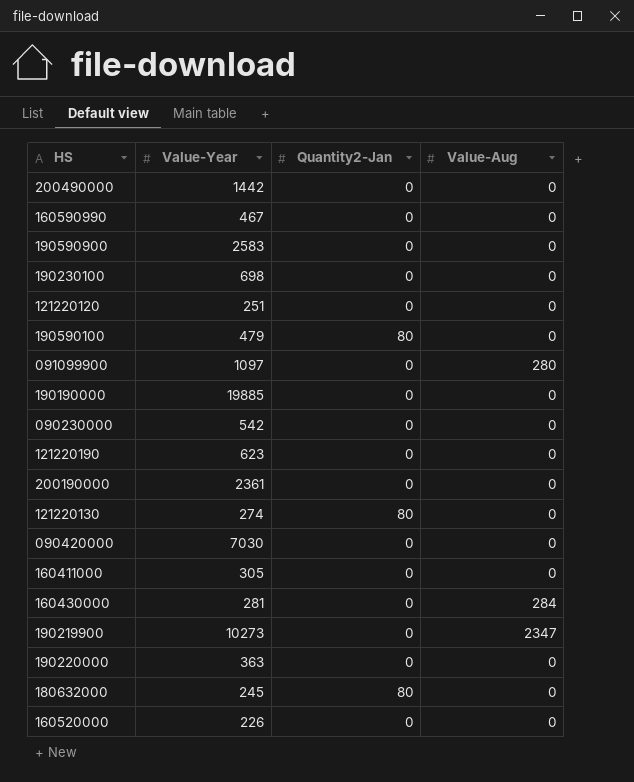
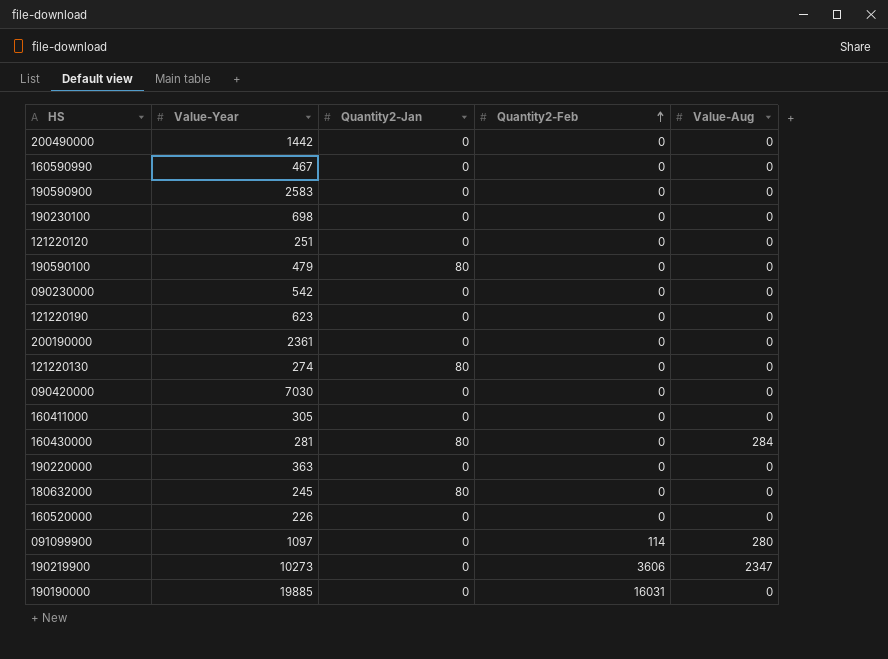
row order: none -> Quantity2-Feb ascending
column Quantity2-Feb | position: none -> 4
160430000 | Quantity2-Jan: 0 -> 80

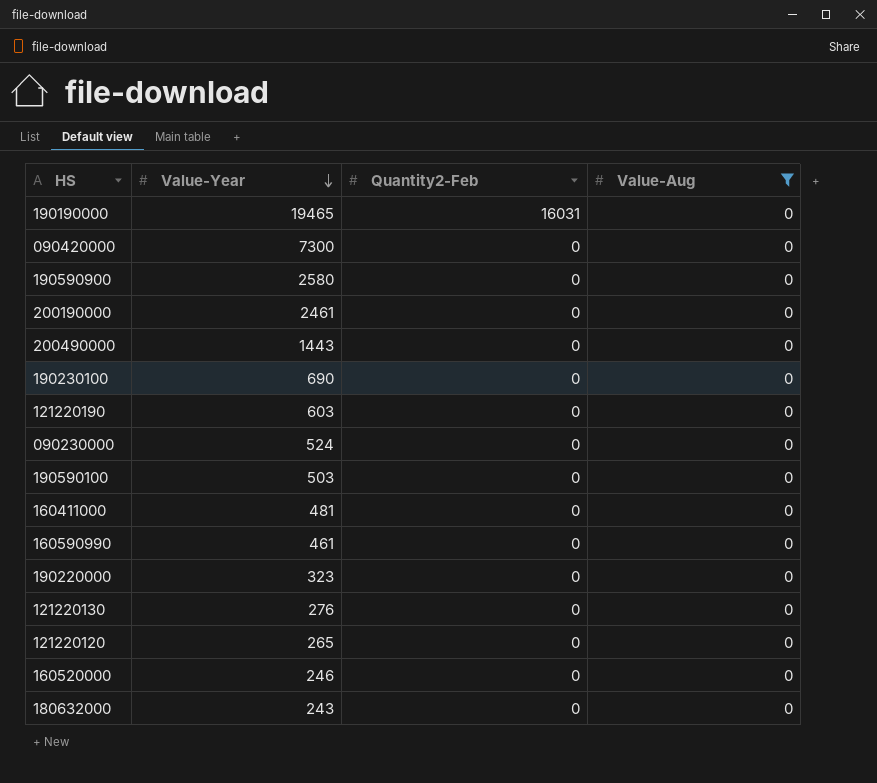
filter: none -> Value-Aug = 0
row order: Quantity2-Feb ascending -> Value-Year descending
column Quantity2-Jan | position: 3 -> none
190190000 | Value-Year: 19885 -> 19465
090420000 | Value-Year: 7030 -> 7300
190590900 | Value-Year: 2583 -> 2580
200190000 | Value-Year: 2361 -> 2461
200490000 | Value-Year: 1442 -> 1443
190230100 | Value-Year: 698 -> 690
121220190 | Value-Year: 623 -> 603
090230000 | Value-Year: 542 -> 524
190590100 | Value-Year: 479 -> 503
160411000 | Value-Year: 305 -> 481
160590990 | Value-Year: 467 -> 461
190220000 | Value-Year: 363 -> 323
121220130 | Value-Year: 274 -> 276
121220120 | Value-Year: 251 -> 265
160520000 | Value-Year: 226 -> 246
180632000 | Value-Year: 245 -> 243

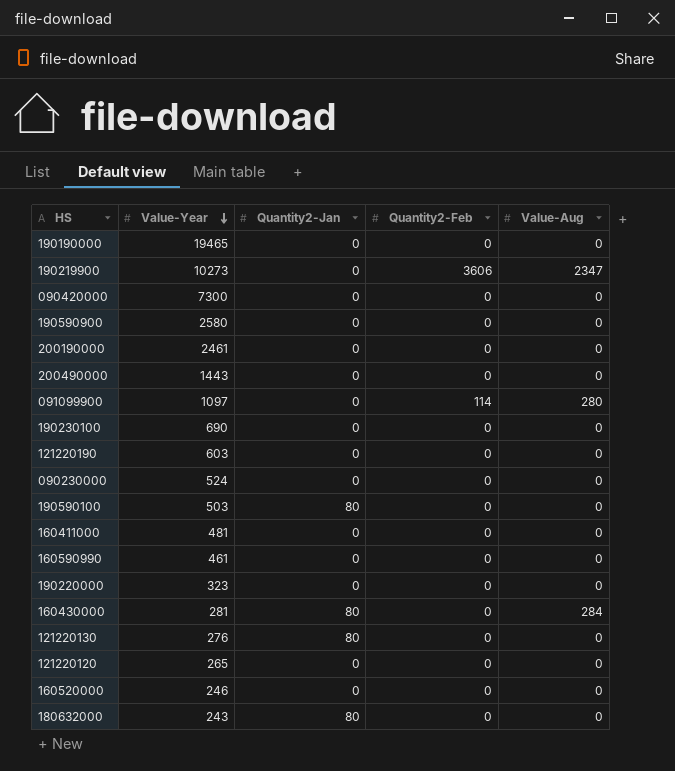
filter: Value-Aug = 0 -> none
column Quantity2-Jan | position: none -> 3
190190000 | Quantity2-Feb: 16031 -> 0

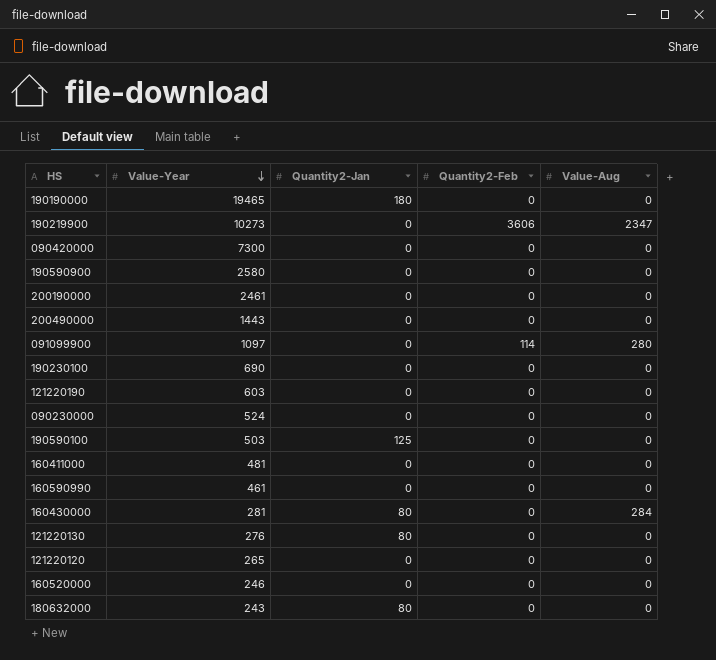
row 190220000: 323 | 0 | 0 | 0 -> none
190190000 | Quantity2-Jan: 0 -> 180
190590100 | Quantity2-Jan: 80 -> 125

